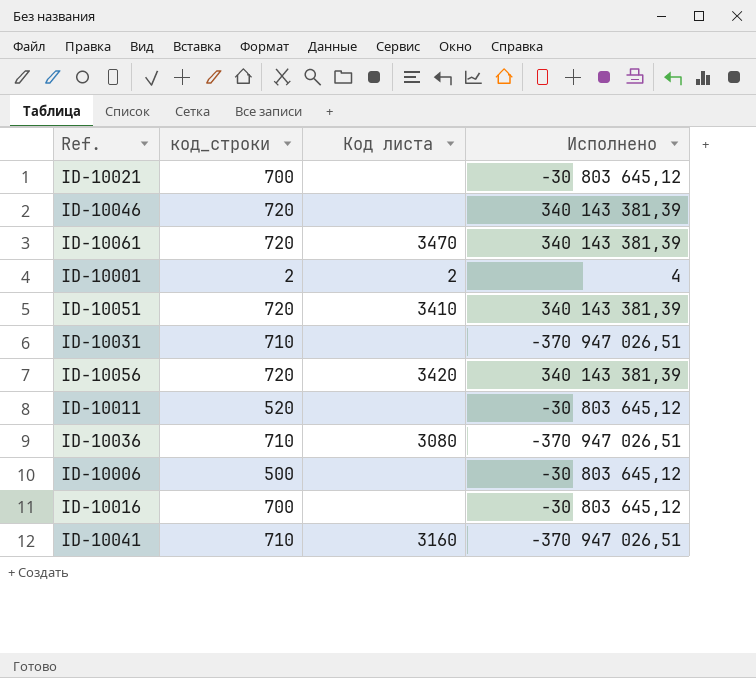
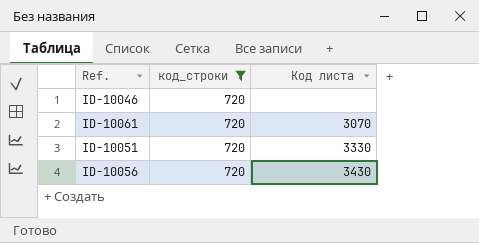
filter: none -> код_строки = 720
column Исполнено | position: 4 -> none
ID-10061 | Код листа: 3470 -> 3070
ID-10051 | Код листа: 3410 -> 3330
ID-10056 | Код листа: 3420 -> 3430

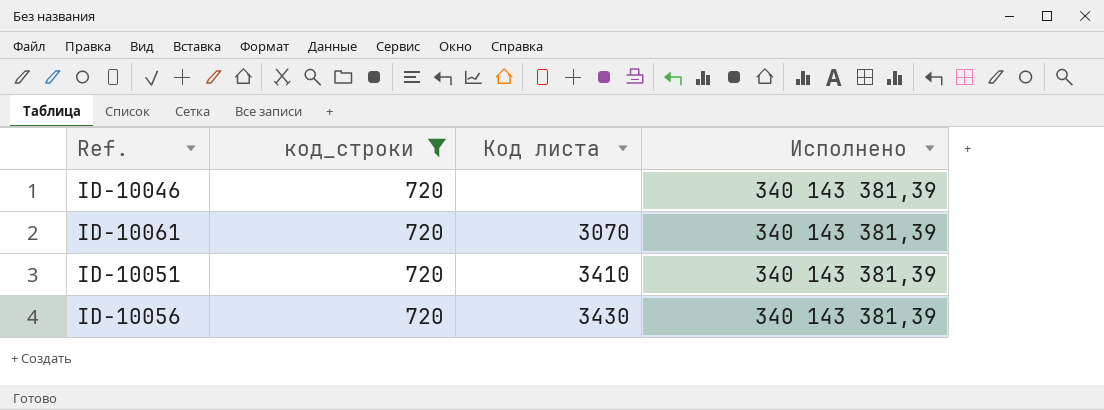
column Исполнено | position: none -> 4
ID-10051 | Код листа: 3330 -> 3410

